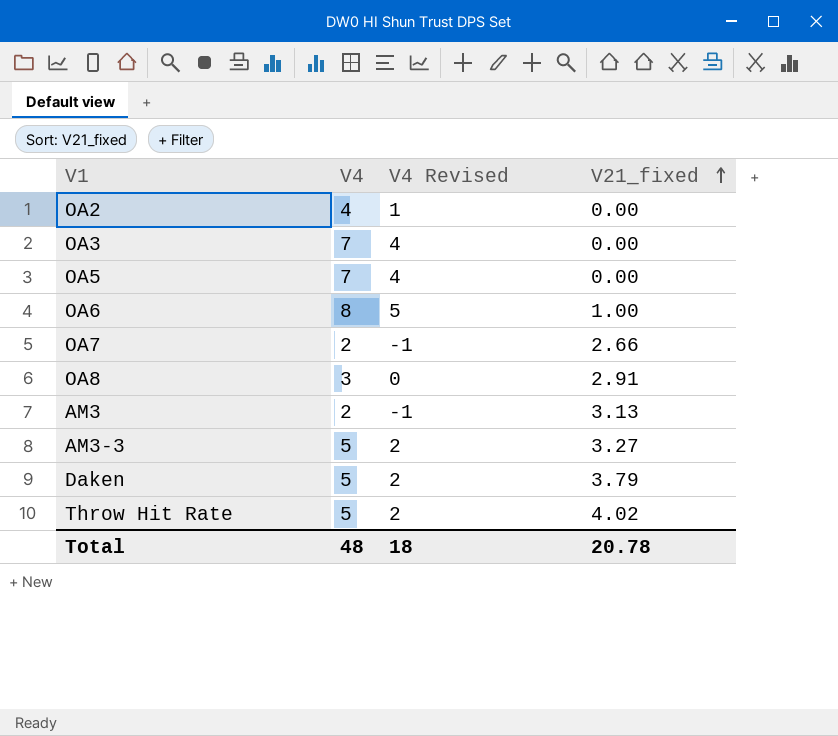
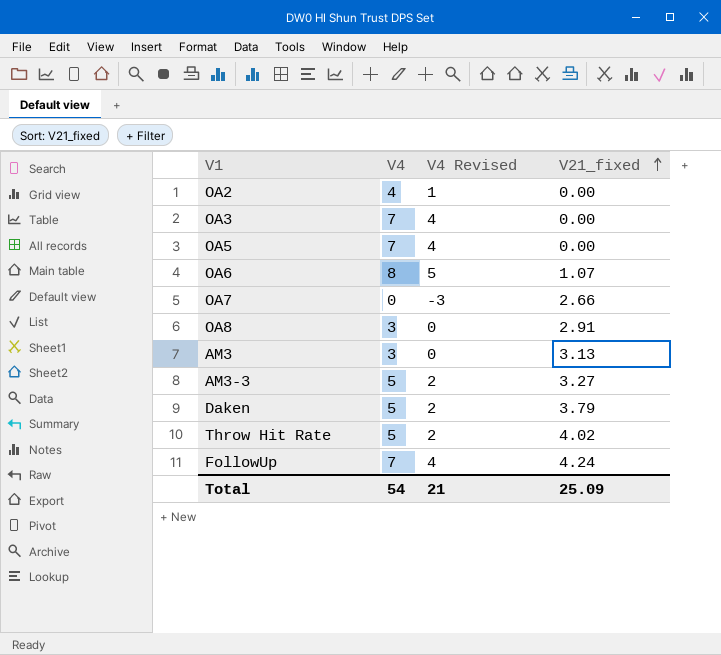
OA6 | V21_fixed: 1.00 -> 1.07
OA7 | V4: 2 -> 0
OA7 | V4 Revised: -1 -> -3
AM3 | V4: 2 -> 3
AM3 | V4 Revised: -1 -> 0
row FollowUp: none -> 7 | 4 | 4.24
Total | V4: 48 -> 54
Total | V4 Revised: 18 -> 21
Total | V21_fixed: 20.78 -> 25.09

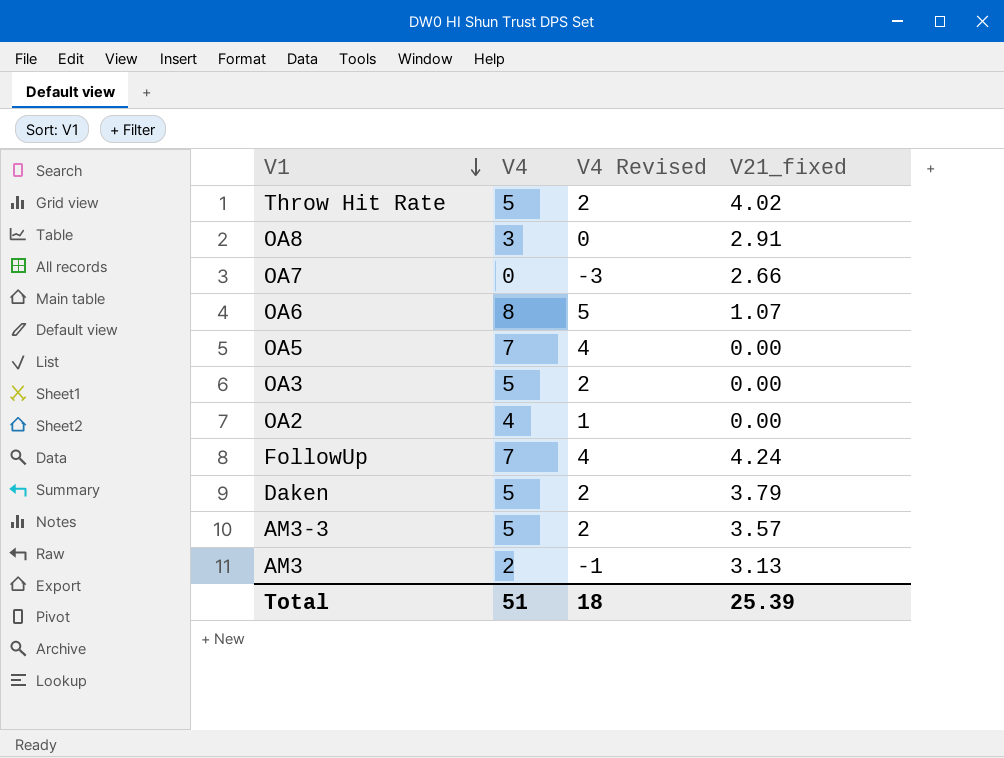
row order: V21_fixed ascending -> V1 descending
OA3 | V4: 7 -> 5
OA3 | V4 Revised: 4 -> 2
AM3-3 | V21_fixed: 3.27 -> 3.57
AM3 | V4: 3 -> 2
AM3 | V4 Revised: 0 -> -1
Total | V4: 54 -> 51
Total | V4 Revised: 21 -> 18
Total | V21_fixed: 25.09 -> 25.39

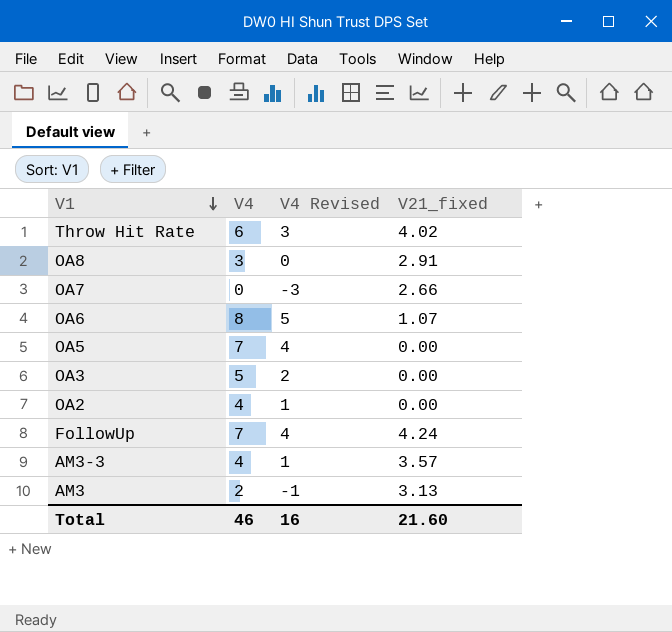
row Daken: 5 | 2 | 3.79 -> none
Throw Hit Rate | V4: 5 -> 6
Throw Hit Rate | V4 Revised: 2 -> 3
AM3-3 | V4: 5 -> 4
AM3-3 | V4 Revised: 2 -> 1
Total | V4: 51 -> 46
Total | V4 Revised: 18 -> 16
Total | V21_fixed: 25.39 -> 21.60

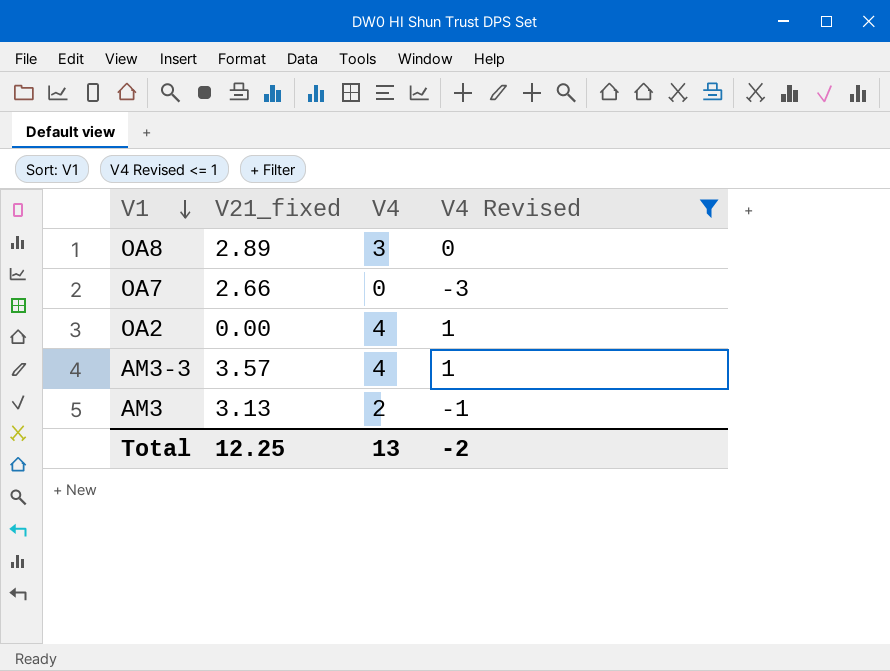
filter: none -> V4 Revised <= 1
column V21_fixed | position: 4 -> 2
OA8 | V21_fixed: 2.91 -> 2.89
Total | V21_fixed: 21.60 -> 12.25
Total | V4: 46 -> 13
Total | V4 Revised: 16 -> -2

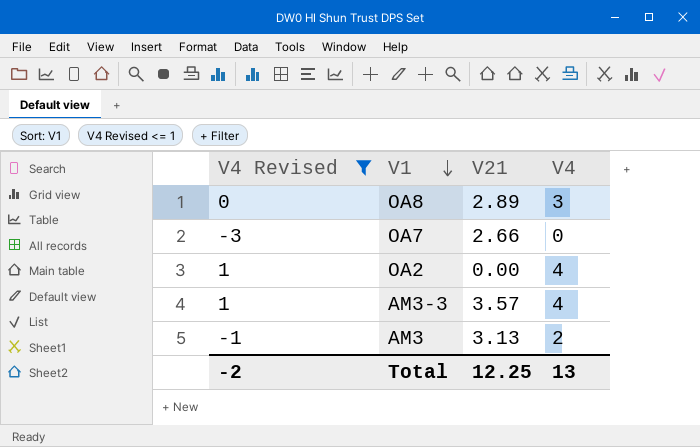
column V4 Revised | position: 4 -> 1
column name: V21_fixed -> V21

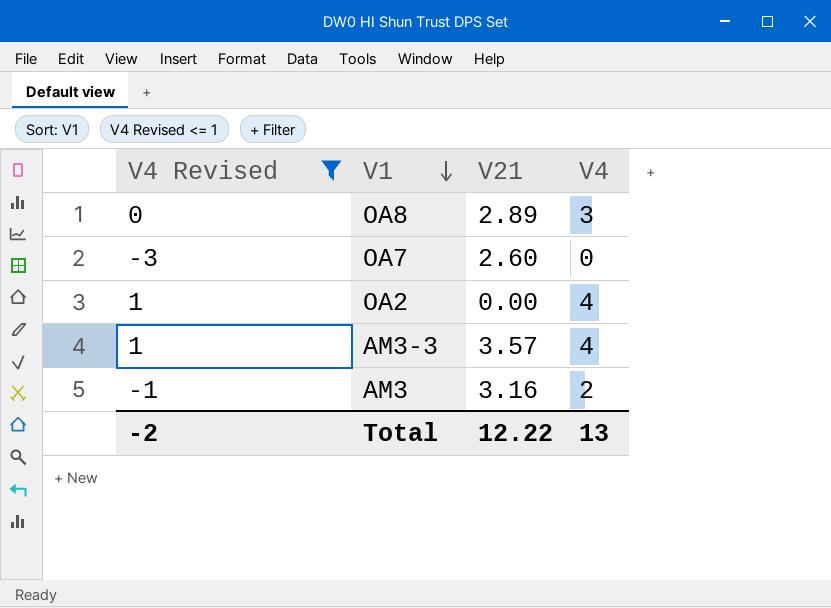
OA7 | V21: 2.66 -> 2.60
AM3 | V21: 3.13 -> 3.16
Total | V21: 12.25 -> 12.22

